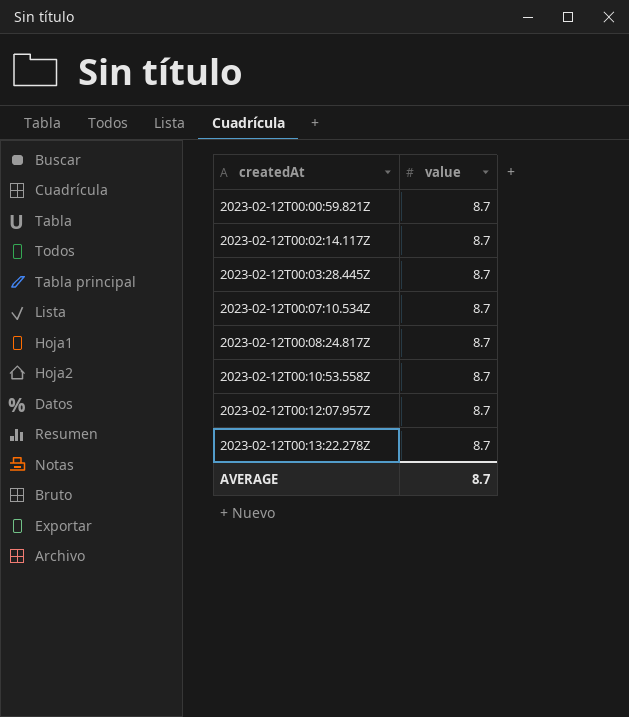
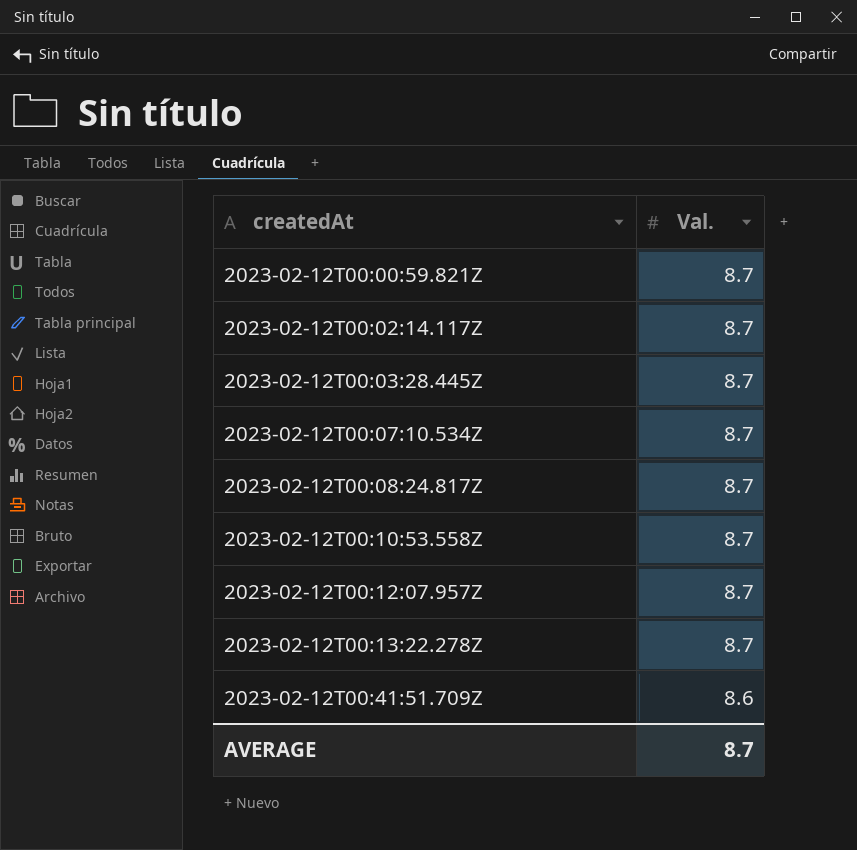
column name: value -> Val.
row 2023-02-12T00:41:51.709Z: none -> 8.6

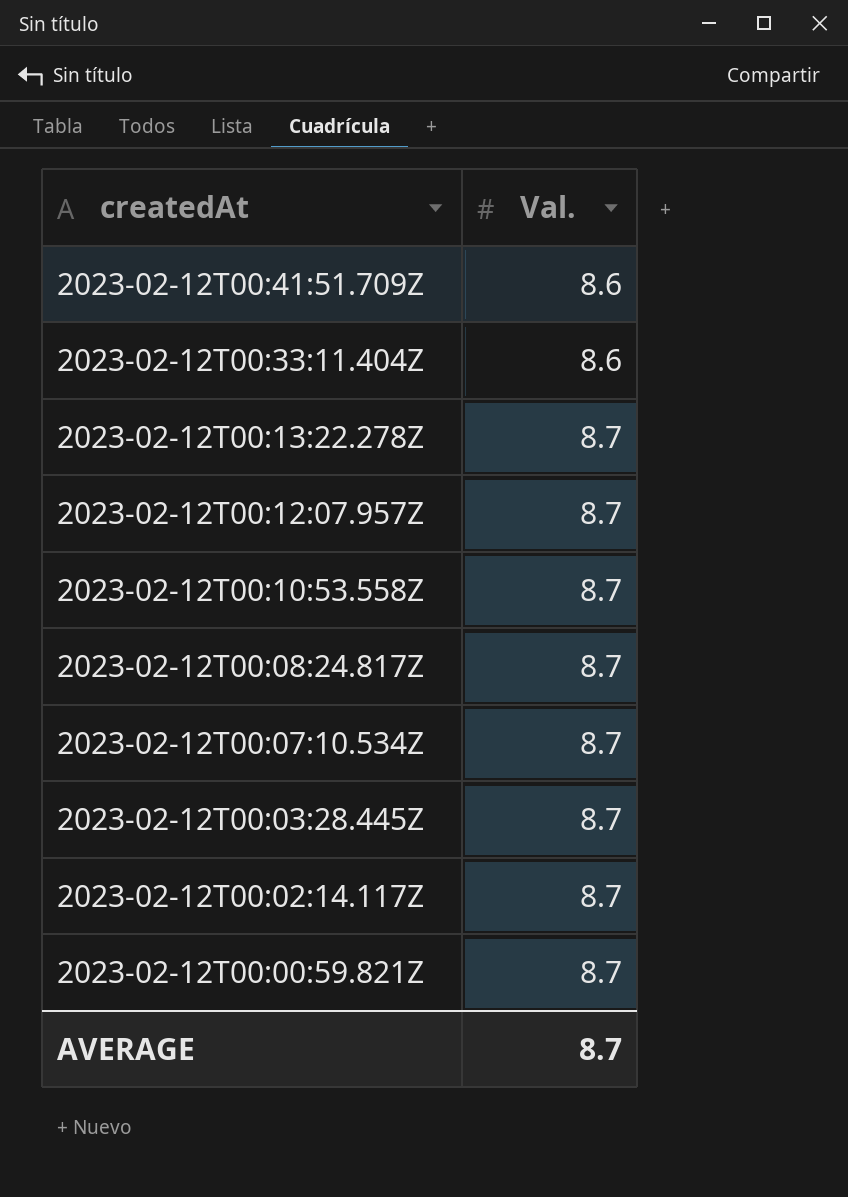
row order: createdAt ascending -> createdAt descending
row 2023-02-12T00:33:11.404Z: none -> 8.6

